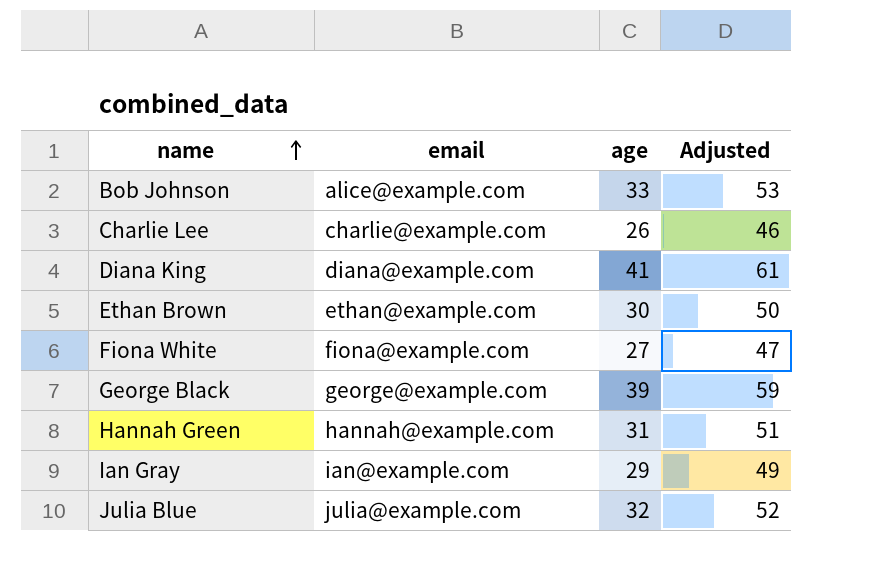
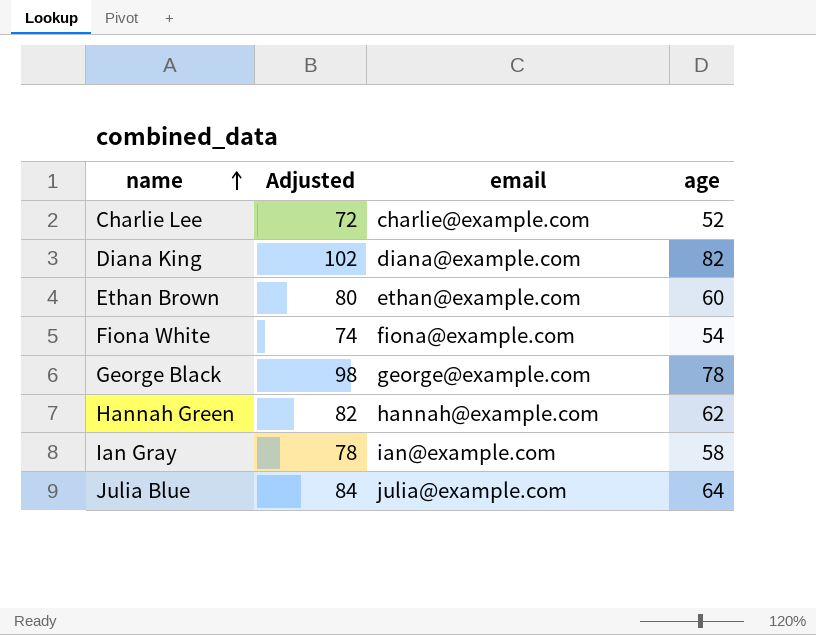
column Adjusted | position: 4 -> 2
row Bob Johnson: alice@example.com | 33 | 53 -> none
Charlie Lee | Adjusted: 46 -> 72
Charlie Lee | age: 26 -> 52
Diana King | Adjusted: 61 -> 102
Diana King | age: 41 -> 82
Ethan Brown | Adjusted: 50 -> 80
Ethan Brown | age: 30 -> 60
Fiona White | Adjusted: 47 -> 74
Fiona White | age: 27 -> 54
George Black | Adjusted: 59 -> 98
George Black | age: 39 -> 78
Hannah Green | Adjusted: 51 -> 82
Hannah Green | age: 31 -> 62
Ian Gray | Adjusted: 49 -> 78
Ian Gray | age: 29 -> 58
Julia Blue | Adjusted: 52 -> 84
Julia Blue | age: 32 -> 64

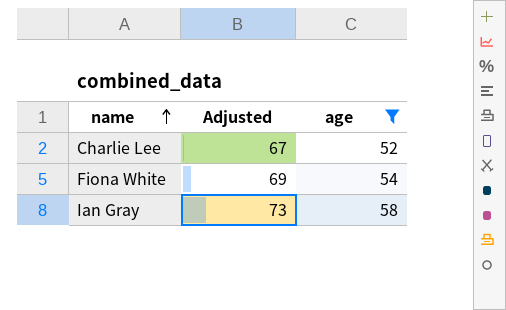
filter: none -> age <= 58
column email | position: 3 -> none
column Adjusted | formula: [age] + 20 -> [age] + 15

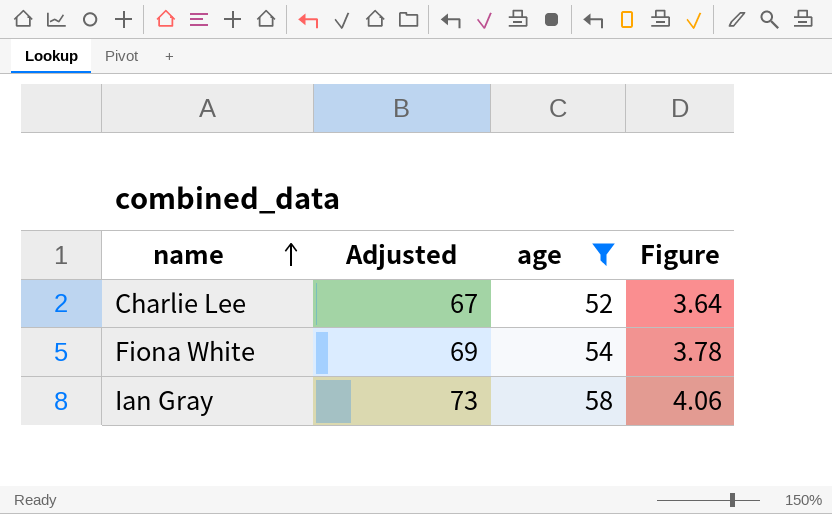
column Figure | formula: none -> [age] * 0.07

